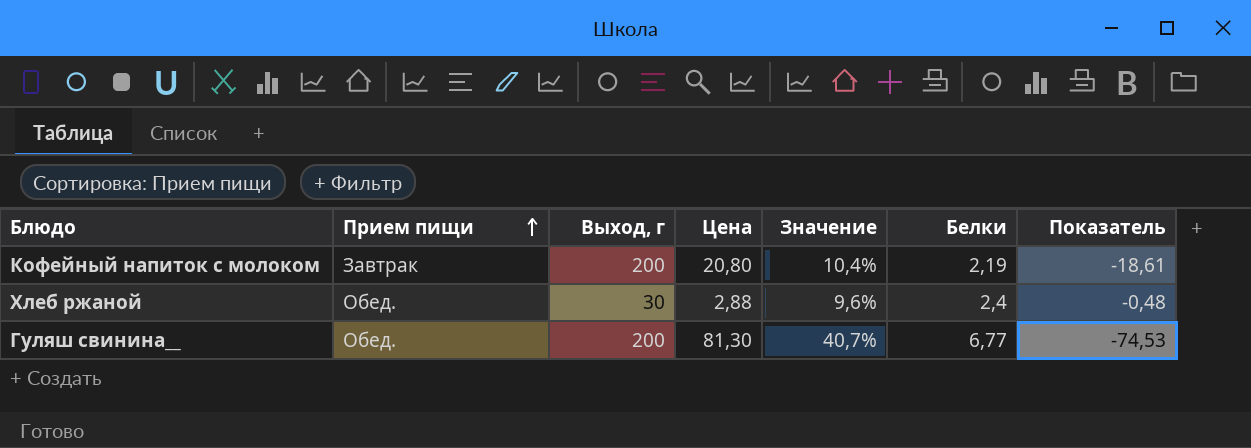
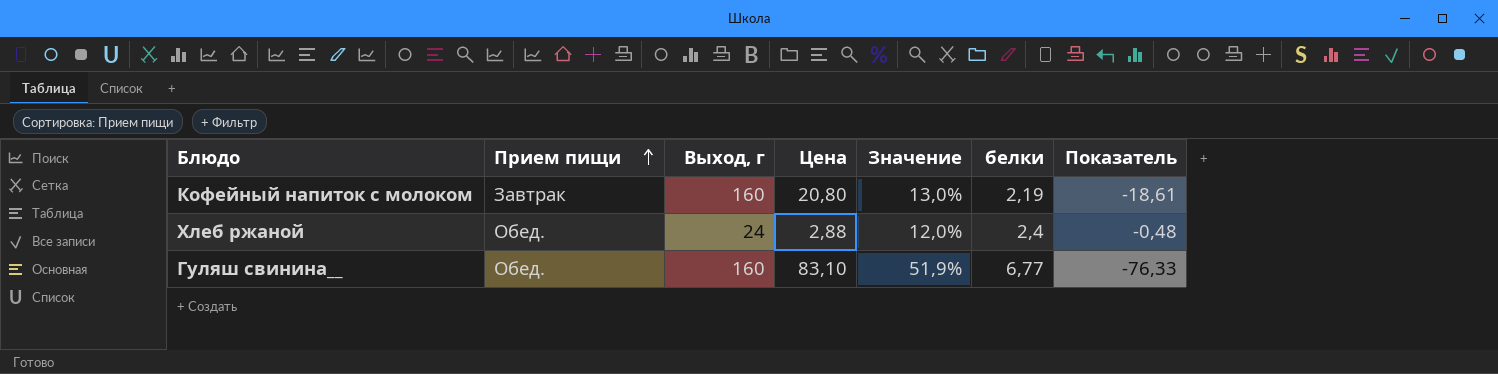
column name: Белки -> белки
Кофейный напиток с молоком | Выход, г: 200 -> 160
Кофейный напиток с молоком | Значение: 10,4% -> 13,0%
Хлеб ржаной | Выход, г: 30 -> 24
Хлеб ржаной | Значение: 9,6% -> 12,0%
Гуляш свинина__ | Выход, г: 200 -> 160
Гуляш свинина__ | Цена: 81,30 -> 83,10
Гуляш свинина__ | Значение: 40,7% -> 51,9%
Гуляш свинина__ | Показатель: -74,53 -> -76,33

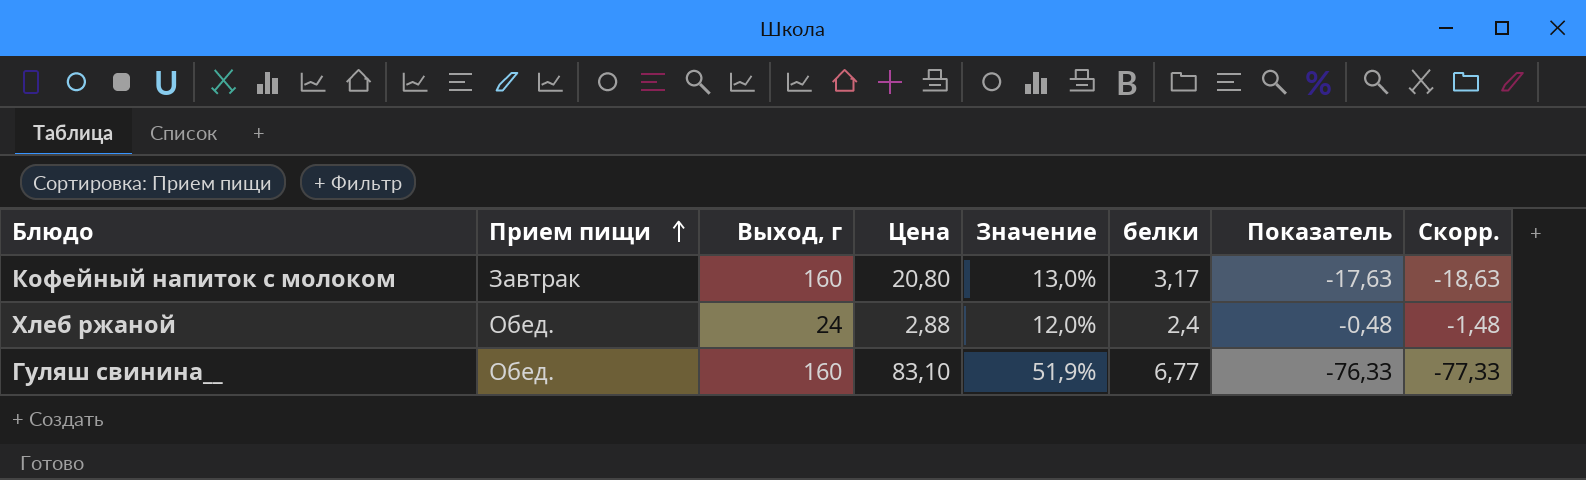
column Скорр. | formula: none -> [Показатель] - 1
Кофейный напиток с молоком | белки: 2,19 -> 3,17
Кофейный напиток с молоком | Показатель: -18,61 -> -17,63

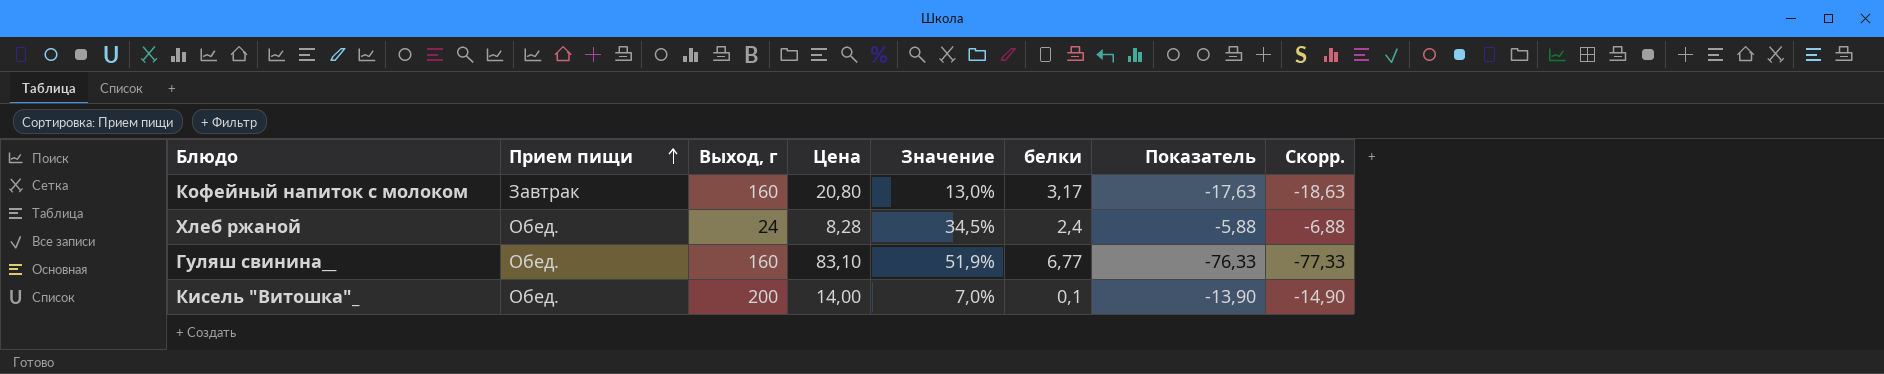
Хлеб ржаной | Цена: 2,88 -> 8,28
Хлеб ржаной | Значение: 12,0% -> 34,5%
Хлеб ржаной | Показатель: -0,48 -> -5,88
Хлеб ржаной | Скорр.: -1,48 -> -6,88
row Кисель "Витошка"_: none -> Обед. | 200 | 14,00 | 7,0% | 0,1 | -13,90 | -14,90

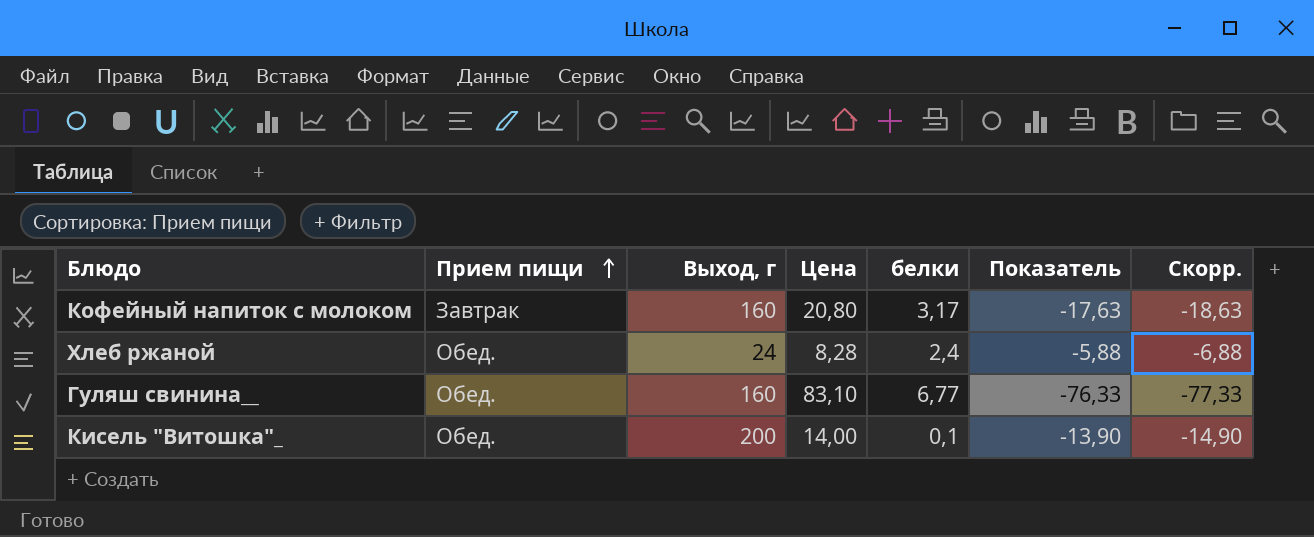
column Значение | formula: [Цена] / [Выход, г] -> none

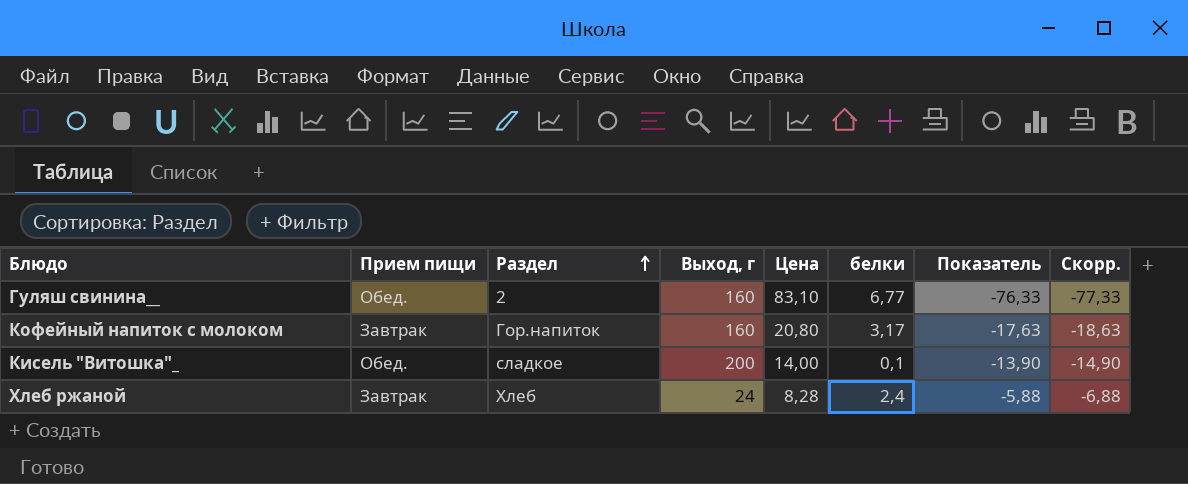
row order: Прием пищи ascending -> Раздел ascending
column Раздел | position: none -> 3
Хлеб ржаной | Прием пищи: Обед. -> Завтрак

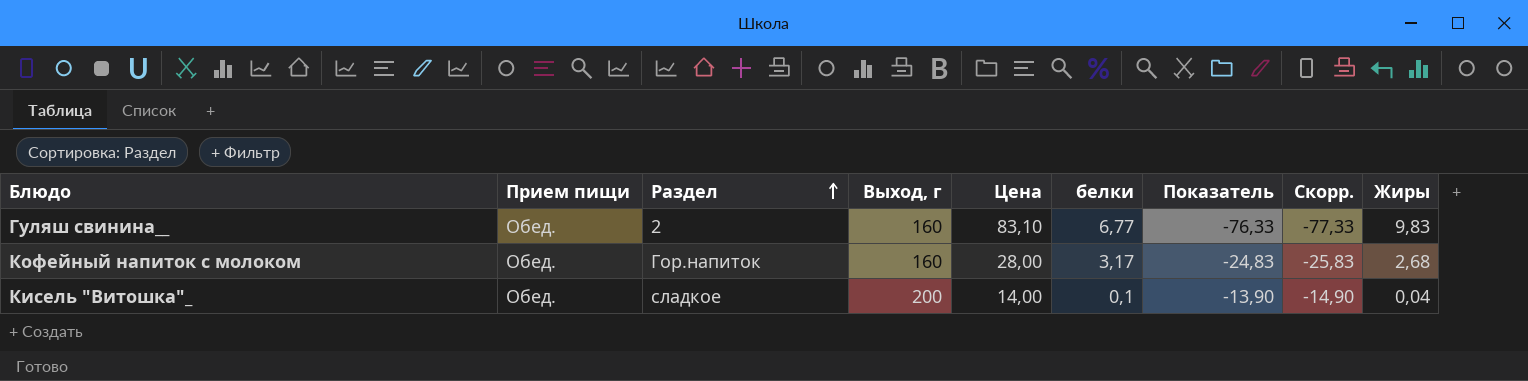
column Жиры | position: none -> 9
row Хлеб ржаной: Завтрак | Хлеб | 24 | 8,28 | 2,4 | -5,88 | -6,88 -> none
Кофейный напиток с молоком | Прием пищи: Завтрак -> Обед.
Кофейный напиток с молоком | Цена: 20,80 -> 28,00
Кофейный напиток с молоком | Показатель: -17,63 -> -24,83
Кофейный напиток с молоком | Скорр.: -18,63 -> -25,83

